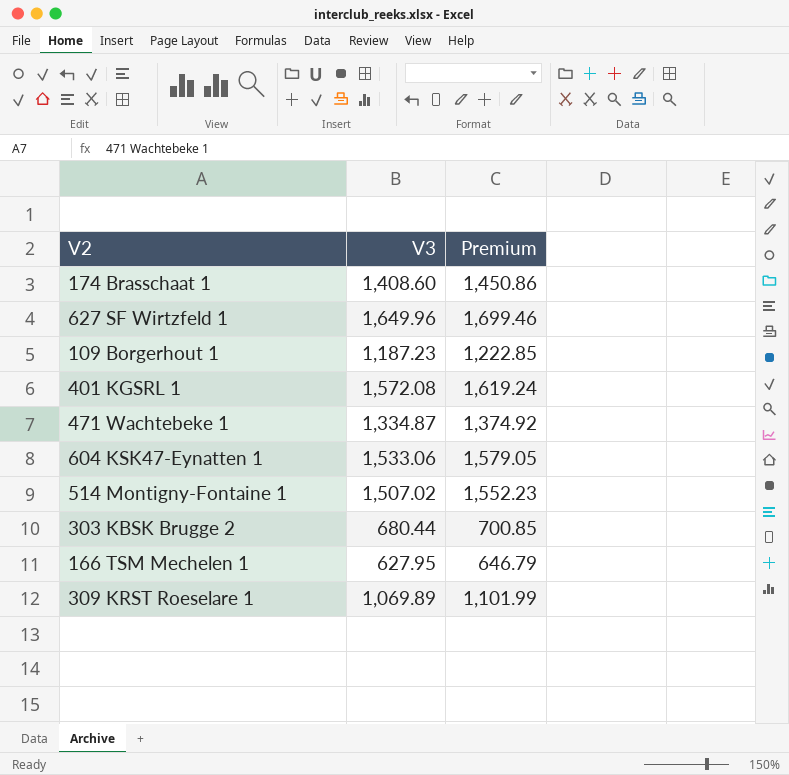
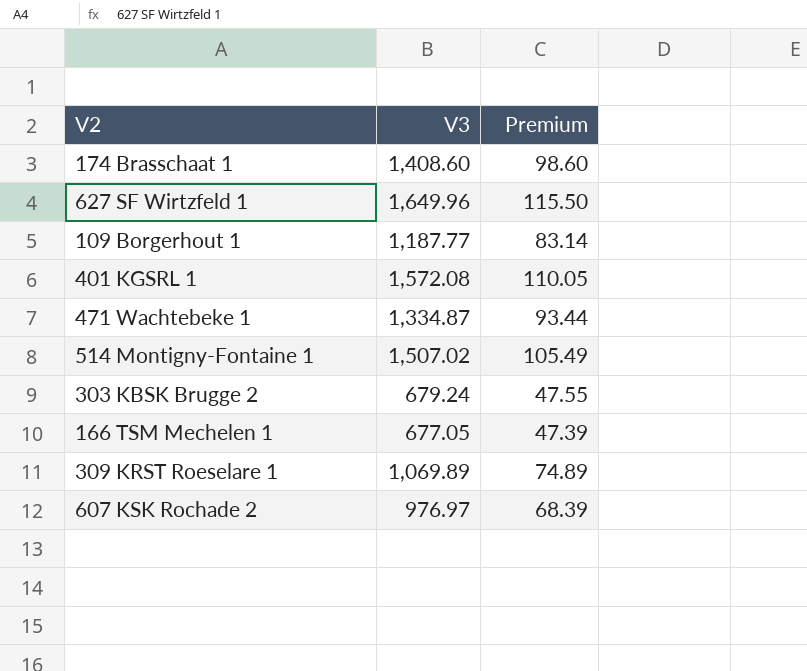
column Premium | formula: [V3] * 1.03 -> [V3] * 0.07
row 604 KSK47-Eynatten 1: 1,533.06 | 1,579.05 -> none
109 Borgerhout 1 | V3: 1,187.23 -> 1,187.77
303 KBSK Brugge 2 | V3: 680.44 -> 679.24
166 TSM Mechelen 1 | V3: 627.95 -> 677.05
row 607 KSK Rochade 2: none -> 976.97 | 68.39

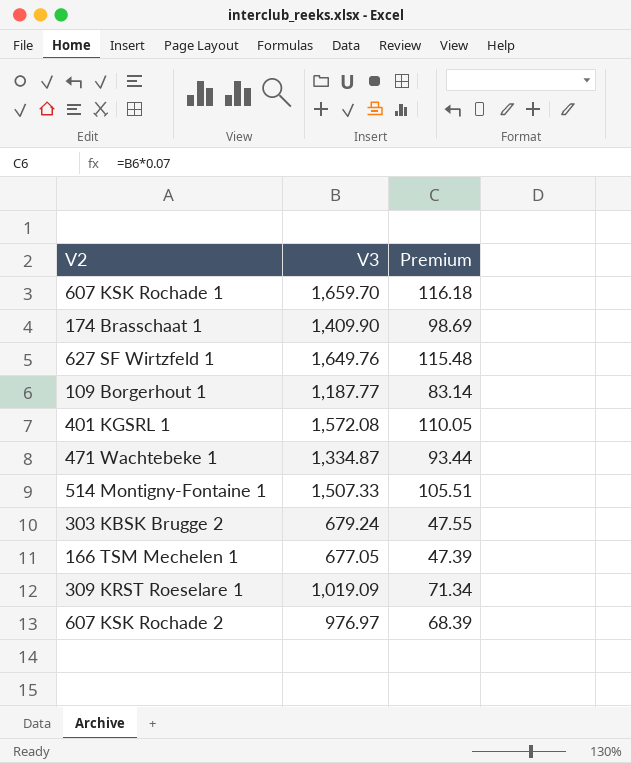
row 607 KSK Rochade 1: none -> 1,659.70 | 116.18
174 Brasschaat 1 | V3: 1,408.60 -> 1,409.90
174 Brasschaat 1 | Premium: 98.60 -> 98.69
627 SF Wirtzfeld 1 | V3: 1,649.96 -> 1,649.76
627 SF Wirtzfeld 1 | Premium: 115.50 -> 115.48
514 Montigny-Fontaine 1 | V3: 1,507.02 -> 1,507.33
514 Montigny-Fontaine 1 | Premium: 105.49 -> 105.51
309 KRST Roeselare 1 | V3: 1,069.89 -> 1,019.09
309 KRST Roeselare 1 | Premium: 74.89 -> 71.34

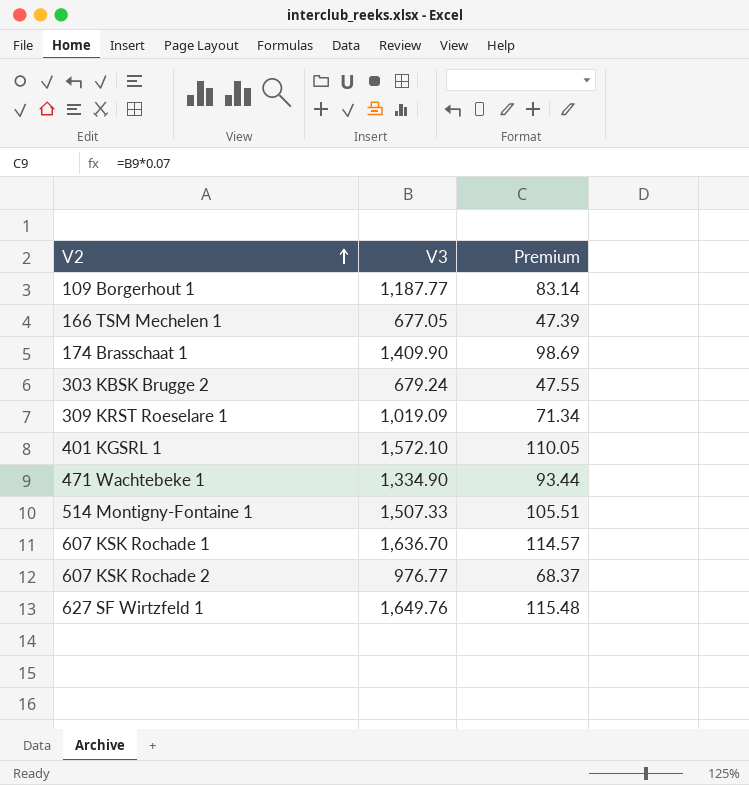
row order: none -> V2 ascending
401 KGSRL 1 | V3: 1,572.08 -> 1,572.10
471 Wachtebeke 1 | V3: 1,334.87 -> 1,334.90
607 KSK Rochade 1 | V3: 1,659.70 -> 1,636.70
607 KSK Rochade 1 | Premium: 116.18 -> 114.57
607 KSK Rochade 2 | V3: 976.97 -> 976.77
607 KSK Rochade 2 | Premium: 68.39 -> 68.37

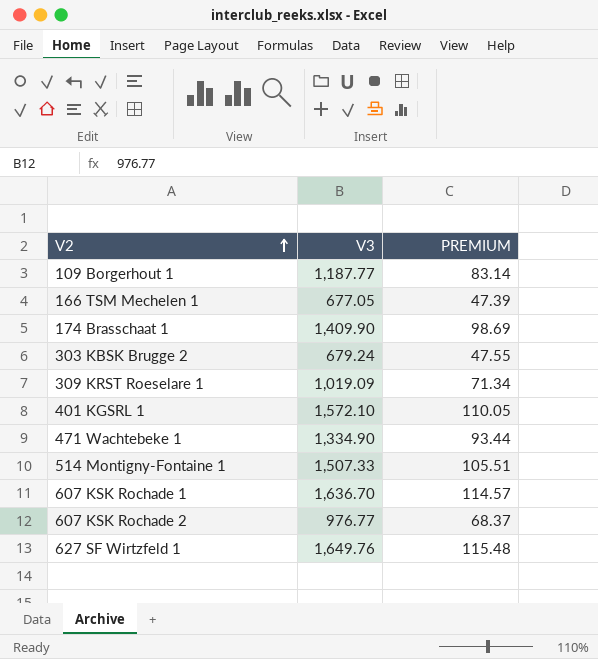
column name: Premium -> PREMIUM

